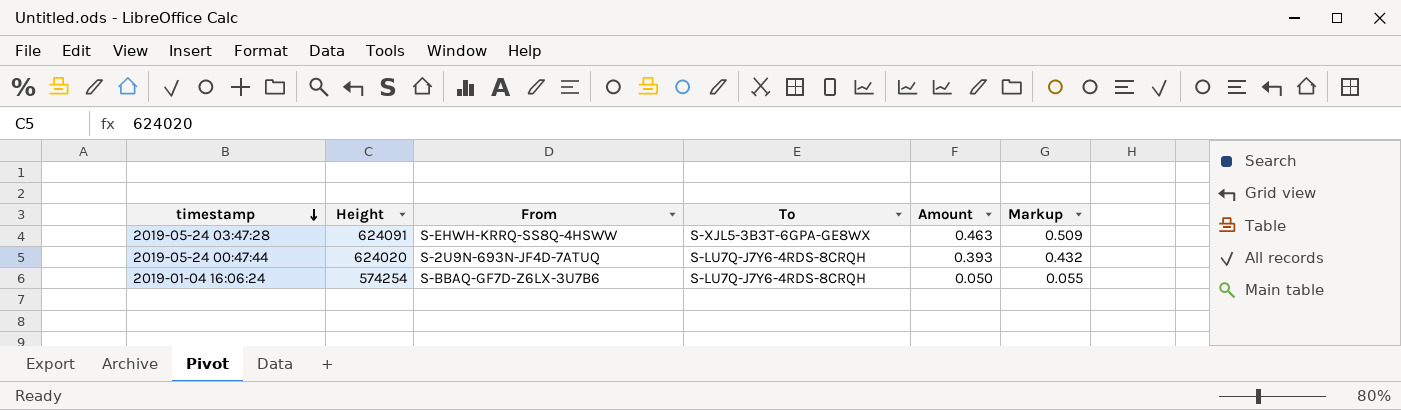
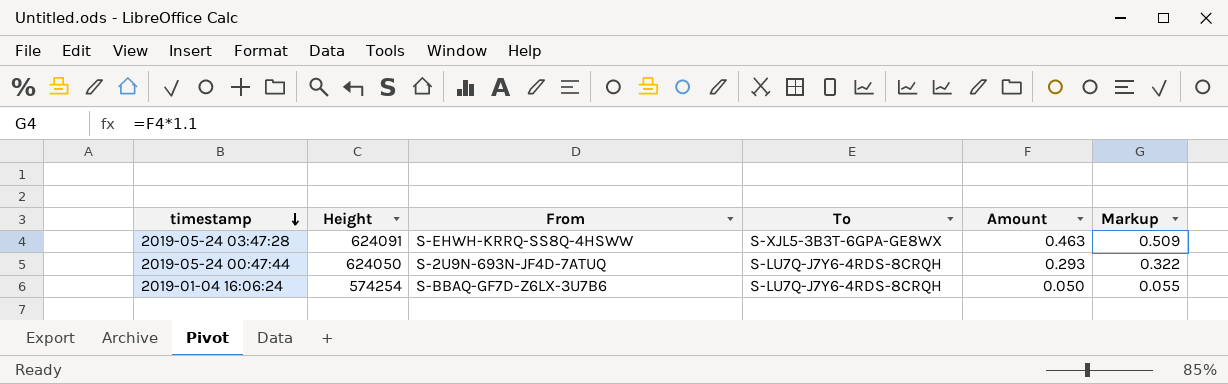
2019-05-24 00:47:44 | Height: 624020 -> 624050
2019-05-24 00:47:44 | Amount: 0.393 -> 0.293
2019-05-24 00:47:44 | Markup: 0.432 -> 0.322

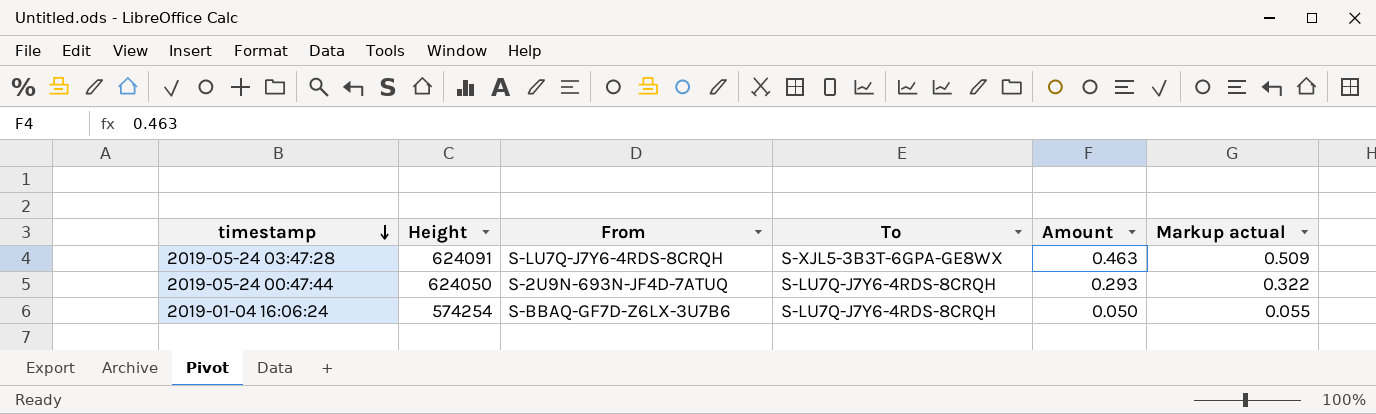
column name: Markup -> Markup actual
2019-05-24 03:47:28 | From: S-EHWH-KRRQ-SS8Q-4HSWW -> S-LU7Q-J7Y6-4RDS-8CRQH

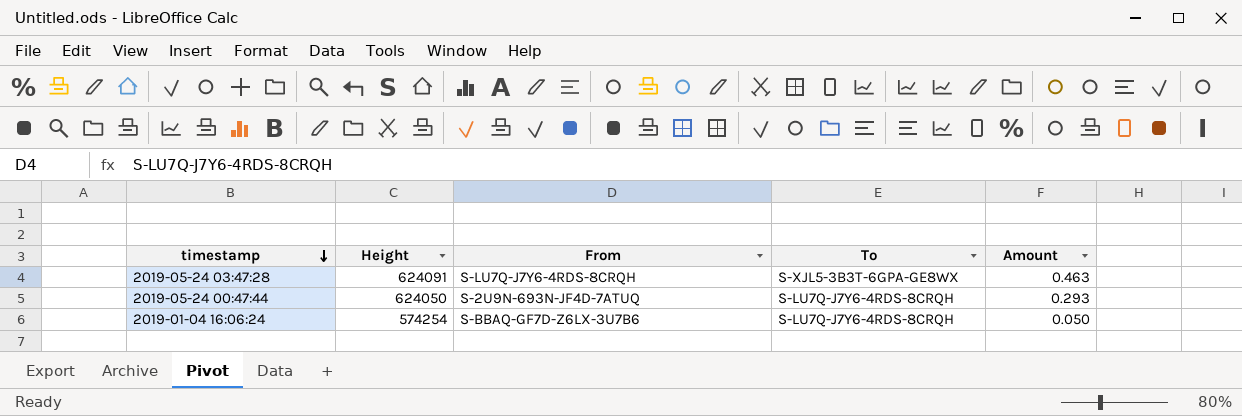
column Markup actual | formula: [Amount] * 1.1 -> none

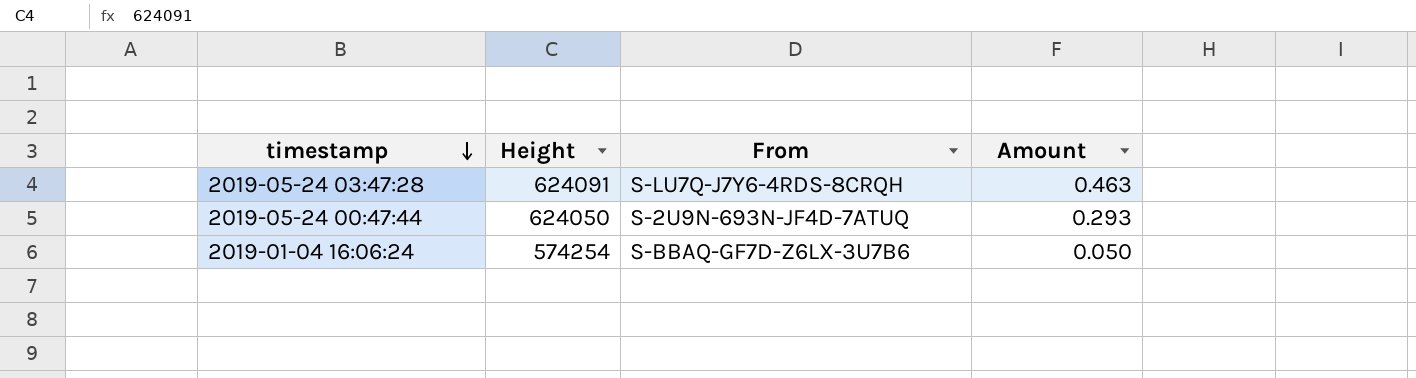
column To | position: 4 -> none

